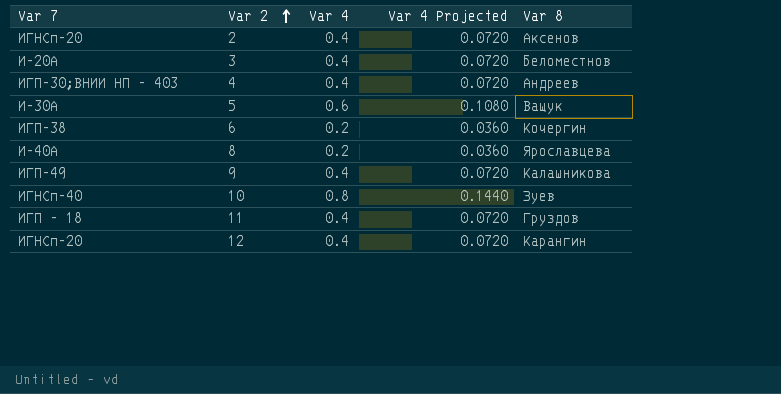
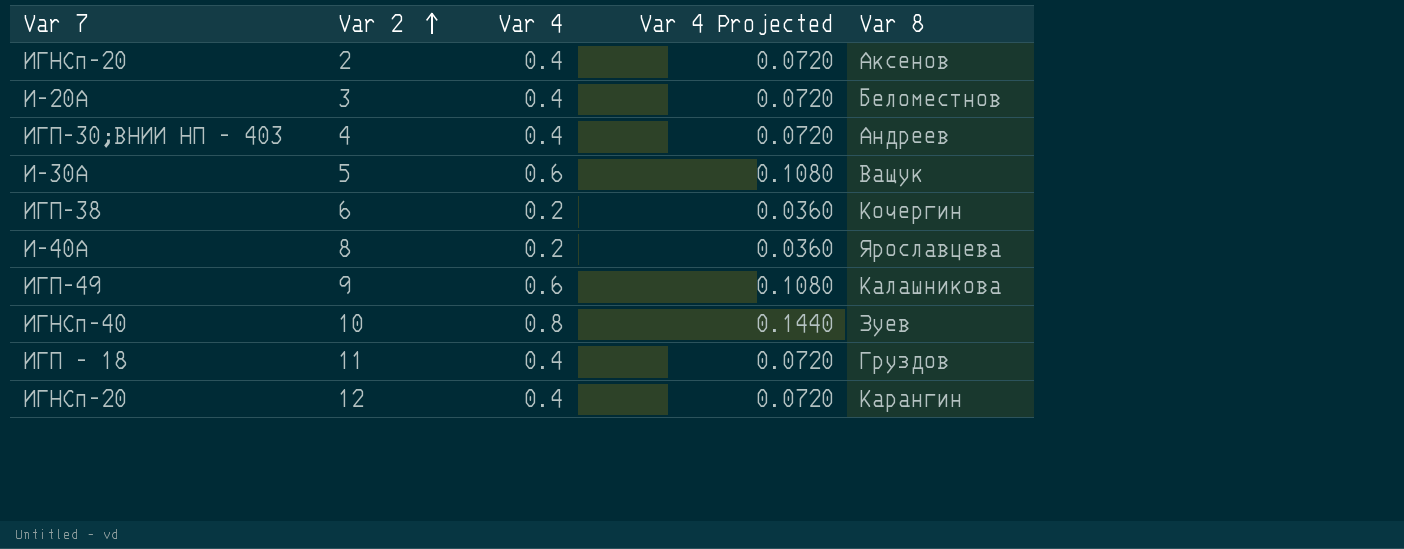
9 | Var 4: 0.4 -> 0.6
9 | Var 4 Projected: 0.0720 -> 0.1080

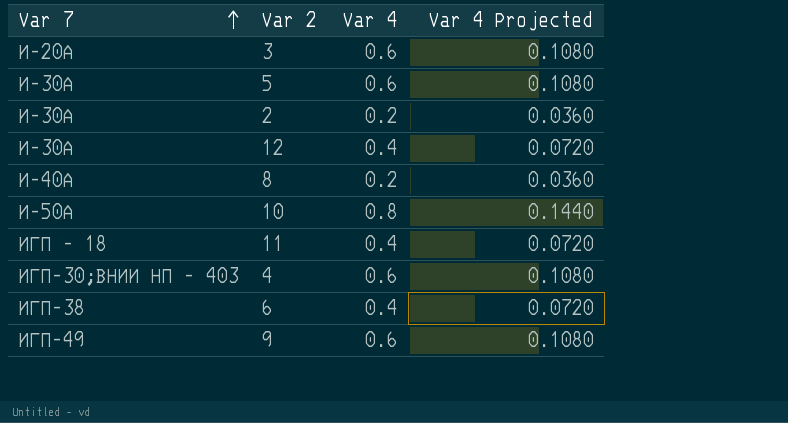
row order: Var 2 ascending -> Var 7 ascending
column Var 8 | position: 5 -> none
3 | Var 4: 0.4 -> 0.6
3 | Var 4 Projected: 0.0720 -> 0.1080
2 | Var 7: ИГНСп-20 -> И-30А
2 | Var 4: 0.4 -> 0.2
2 | Var 4 Projected: 0.0720 -> 0.0360
12 | Var 7: ИГНСп-20 -> И-30А
10 | Var 7: ИГНСп-40 -> И-50А
4 | Var 4: 0.4 -> 0.6
4 | Var 4 Projected: 0.0720 -> 0.1080
6 | Var 4: 0.2 -> 0.4
6 | Var 4 Projected: 0.0360 -> 0.0720

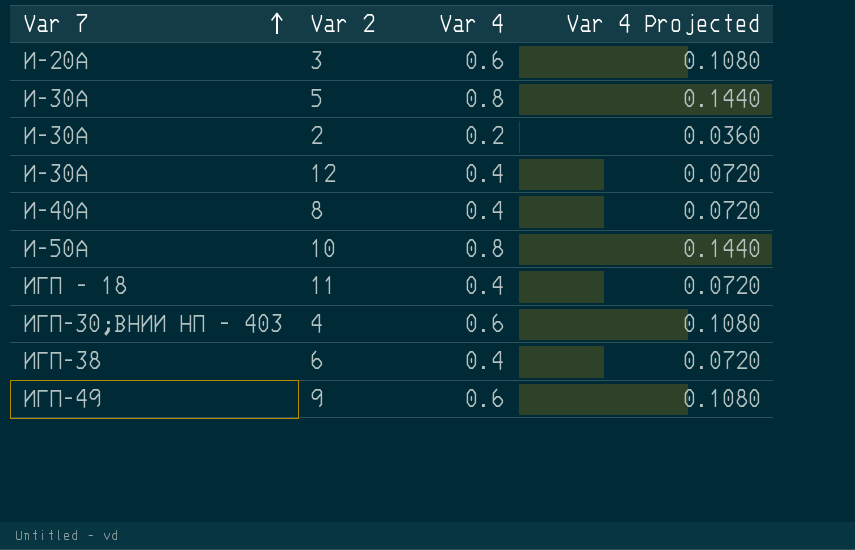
5 | Var 4: 0.6 -> 0.8
5 | Var 4 Projected: 0.1080 -> 0.1440
8 | Var 4: 0.2 -> 0.4
8 | Var 4 Projected: 0.0360 -> 0.0720

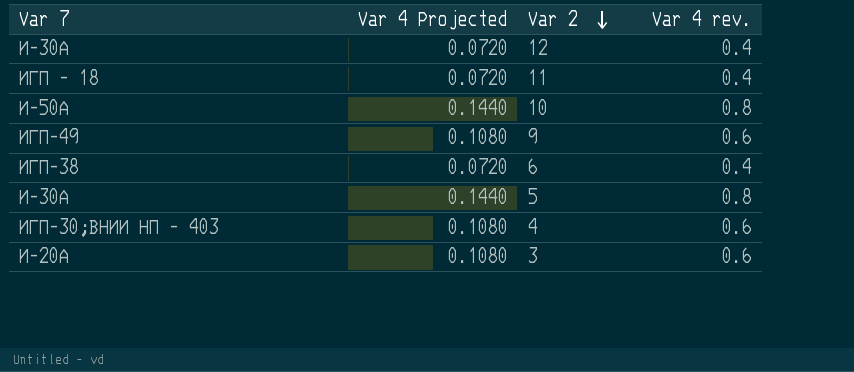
row order: Var 7 ascending -> Var 2 descending
column Var 4 Projected | position: 4 -> 2
column name: Var 4 -> Var 4 rev.
row 2: И-30А | 0.2 | 0.0360 -> none
row 8: И-40А | 0.4 | 0.0720 -> none

